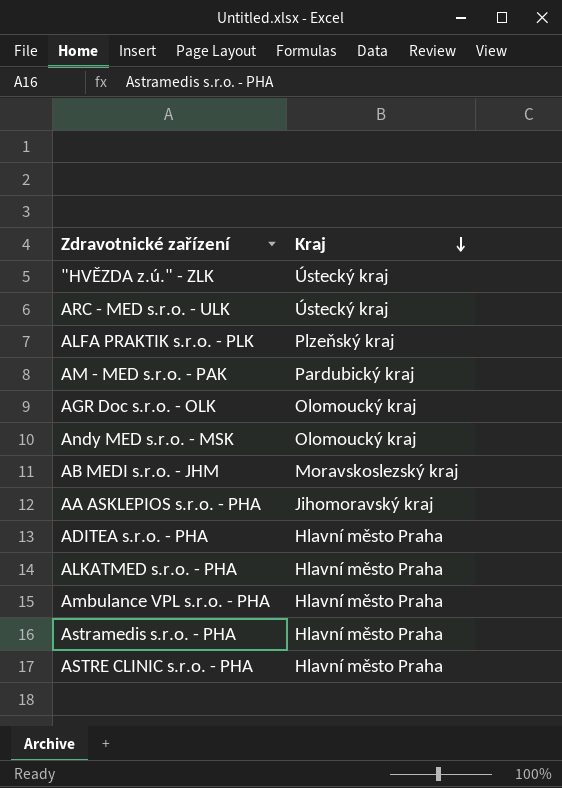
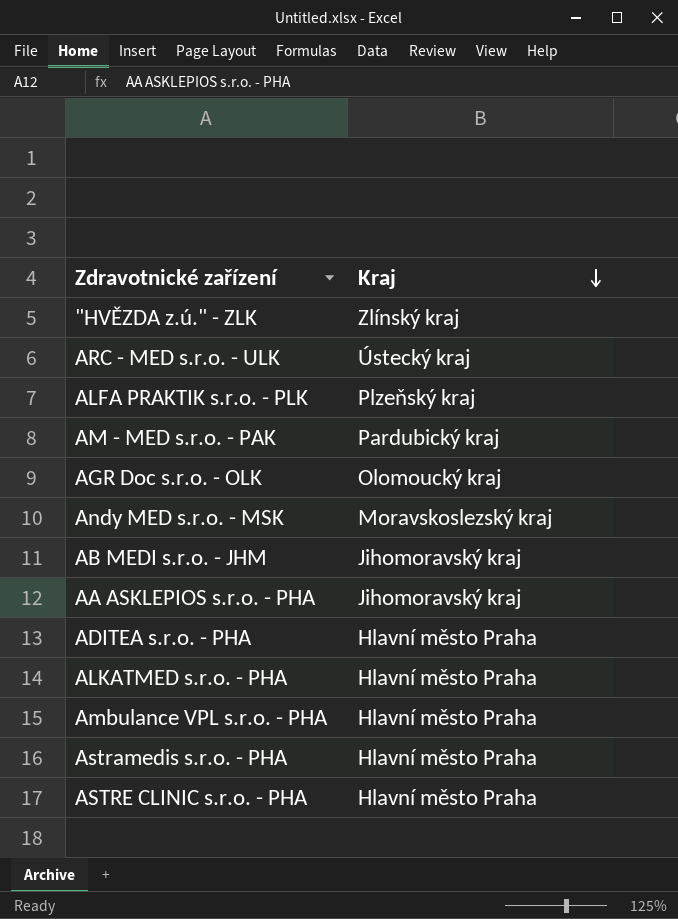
"HVĚZDA z.ú." - ZLK | Kraj: Ústecký kraj -> Zlínský kraj
Andy MED s.r.o. - MSK | Kraj: Olomoucký kraj -> Moravskoslezský kraj
AB MEDI s.r.o. - JHM | Kraj: Moravskoslezský kraj -> Jihomoravský kraj

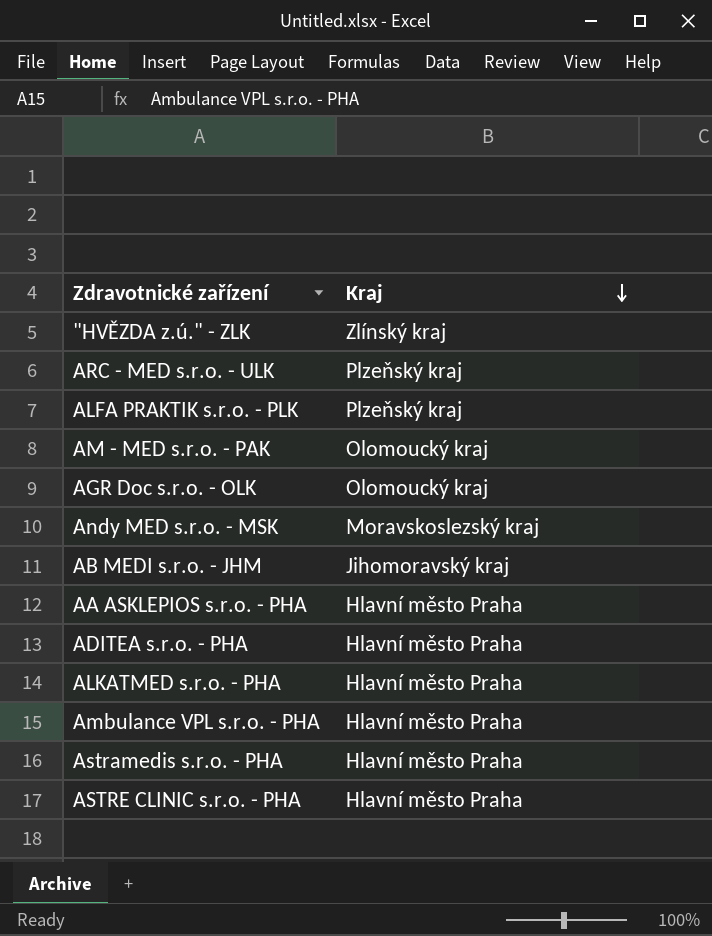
ARC - MED s.r.o. - ULK | Kraj: Ústecký kraj -> Plzeňský kraj
AM - MED s.r.o. - PAK | Kraj: Pardubický kraj -> Olomoucký kraj
AA ASKLEPIOS s.r.o. - PHA | Kraj: Jihomoravský kraj -> Hlavní město Praha

